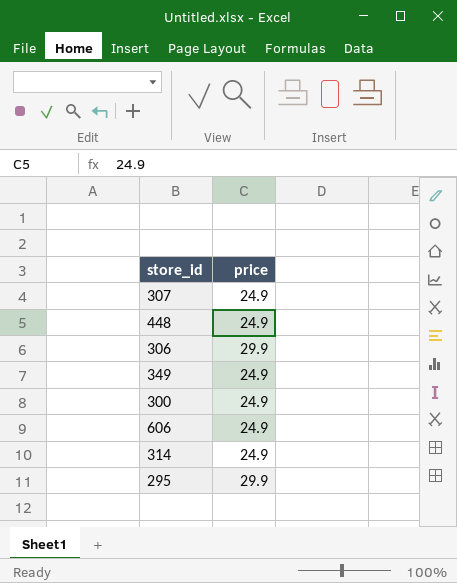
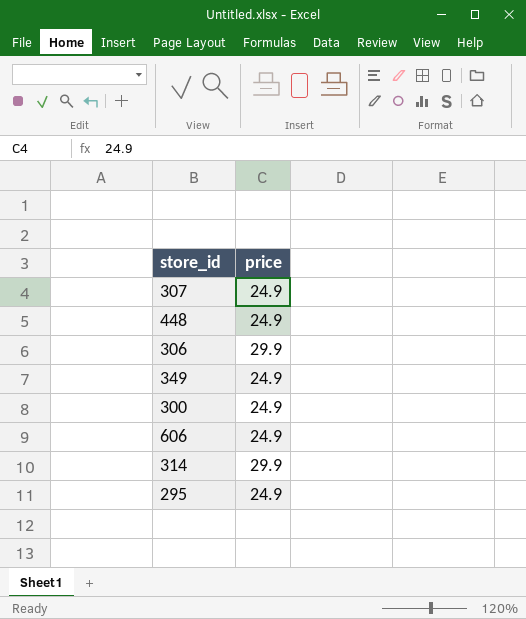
314 | price: 24.9 -> 29.9
295 | price: 29.9 -> 24.9

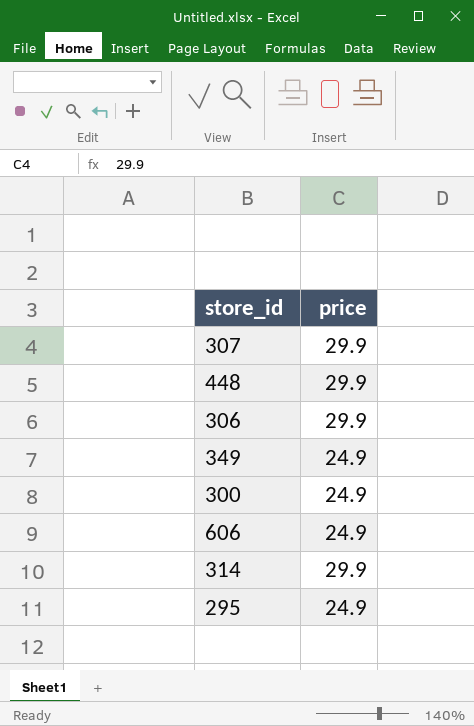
307 | price: 24.9 -> 29.9
448 | price: 24.9 -> 29.9

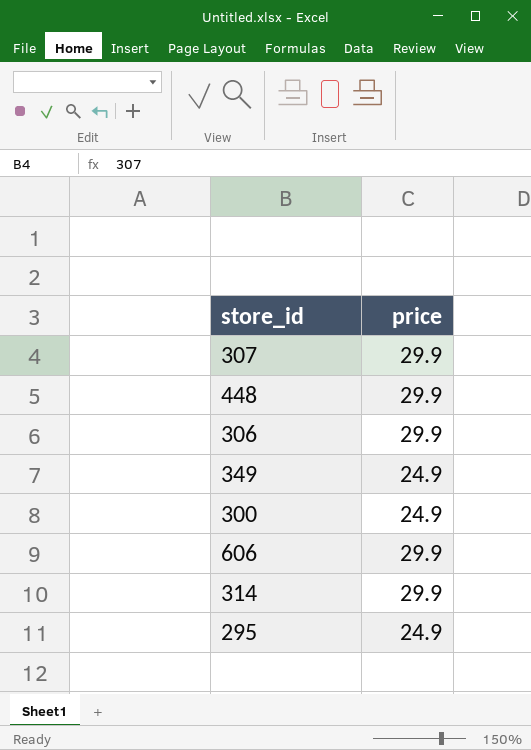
606 | price: 24.9 -> 29.9

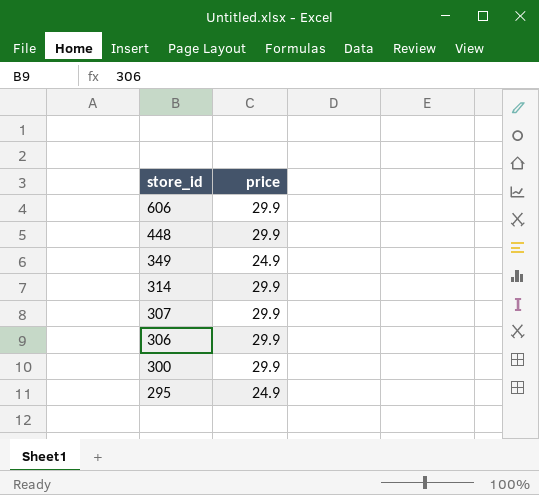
row order: none -> store_id descending
300 | price: 24.9 -> 29.9

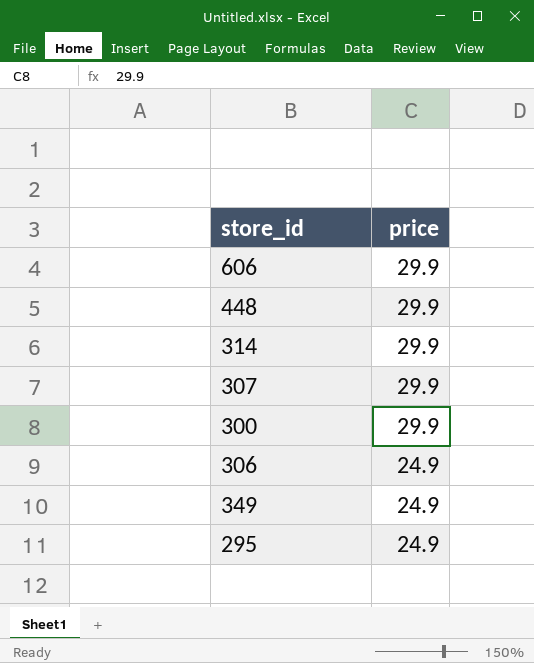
row order: store_id descending -> price descending
306 | price: 29.9 -> 24.9

